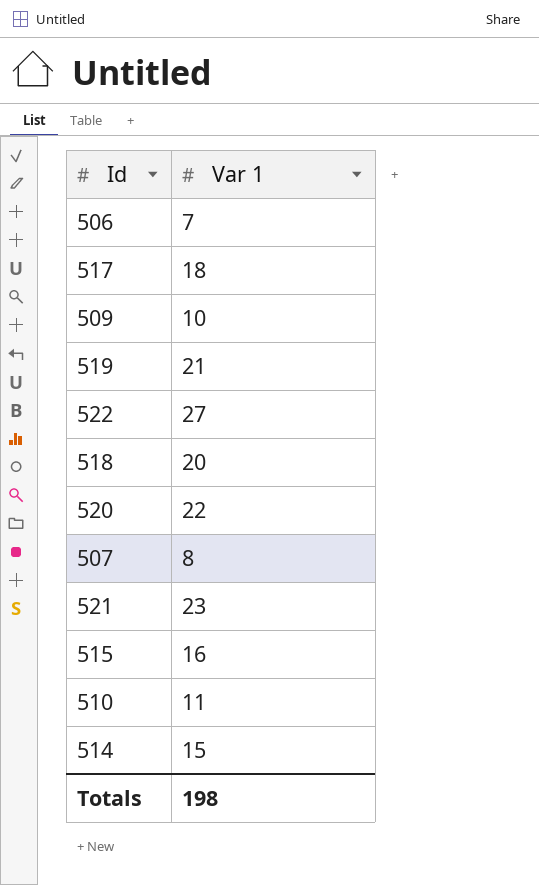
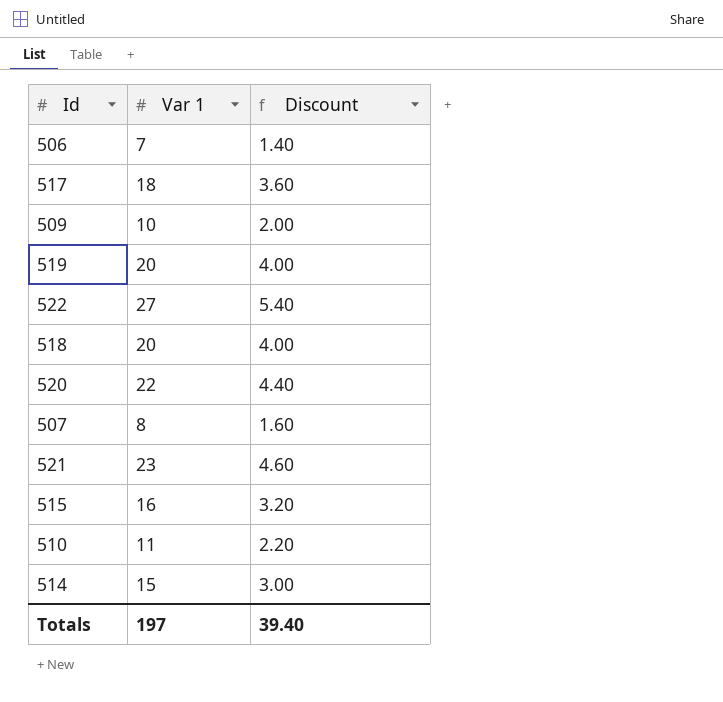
column Discount | formula: none -> [Var 1] * 0.2
519 | Var 1: 21 -> 20
Totals | Var 1: 198 -> 197

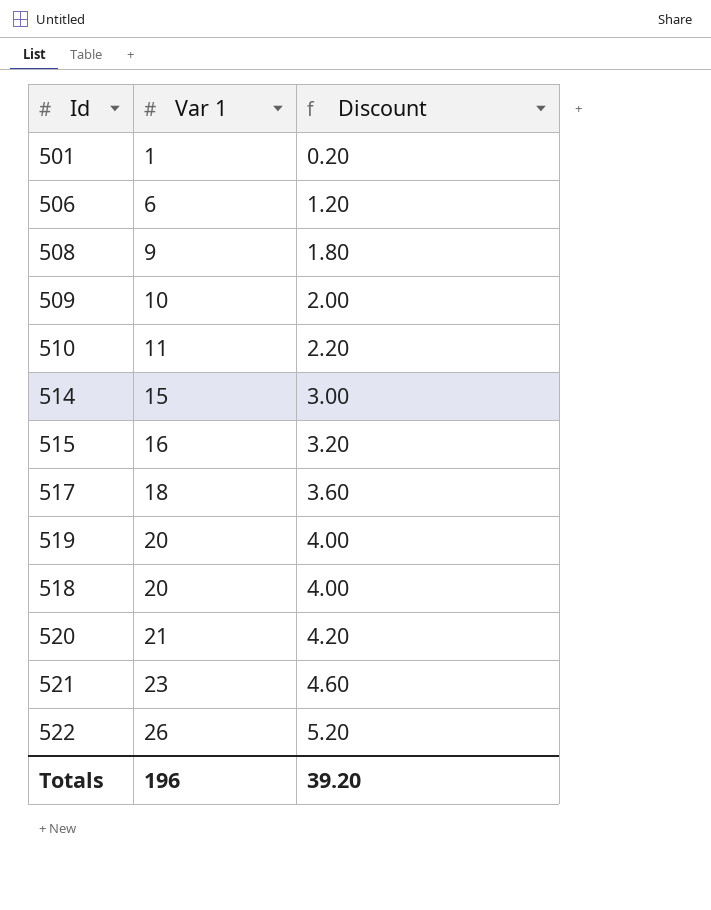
row order: none -> Var 1 ascending
row 507: 8 | 1.60 -> none
row 501: none -> 1 | 0.20
506 | Var 1: 7 -> 6
506 | Discount: 1.40 -> 1.20
row 508: none -> 9 | 1.80
520 | Var 1: 22 -> 21
520 | Discount: 4.40 -> 4.20
522 | Var 1: 27 -> 26
522 | Discount: 5.40 -> 5.20
Totals | Var 1: 197 -> 196
Totals | Discount: 39.40 -> 39.20

